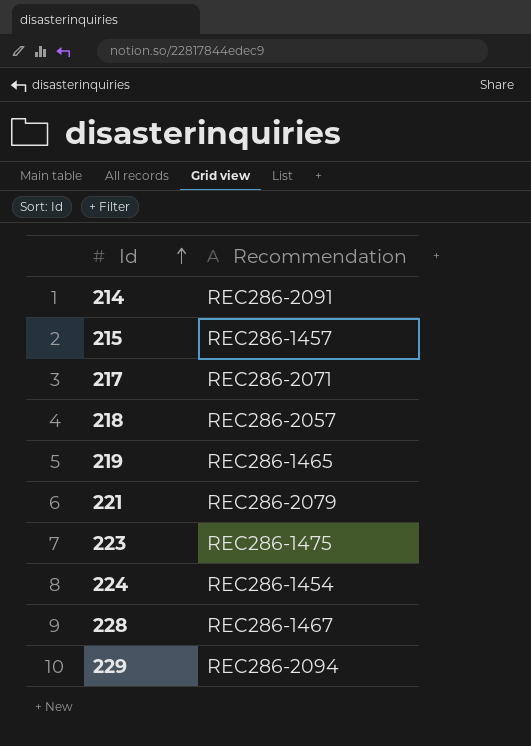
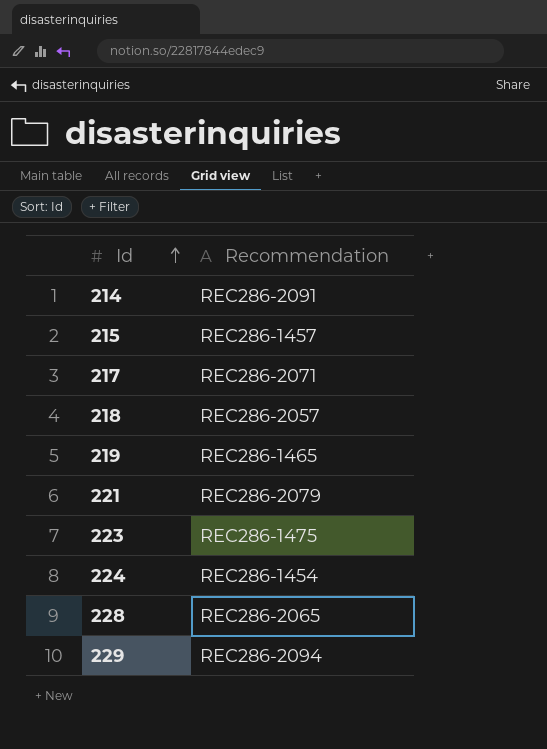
228 | Recommendation: REC286-1467 -> REC286-2065

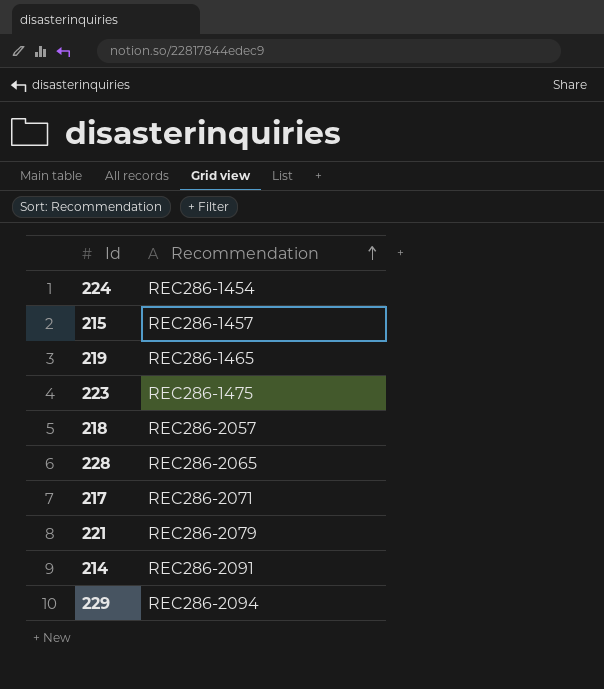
row order: Id ascending -> Recommendation ascending

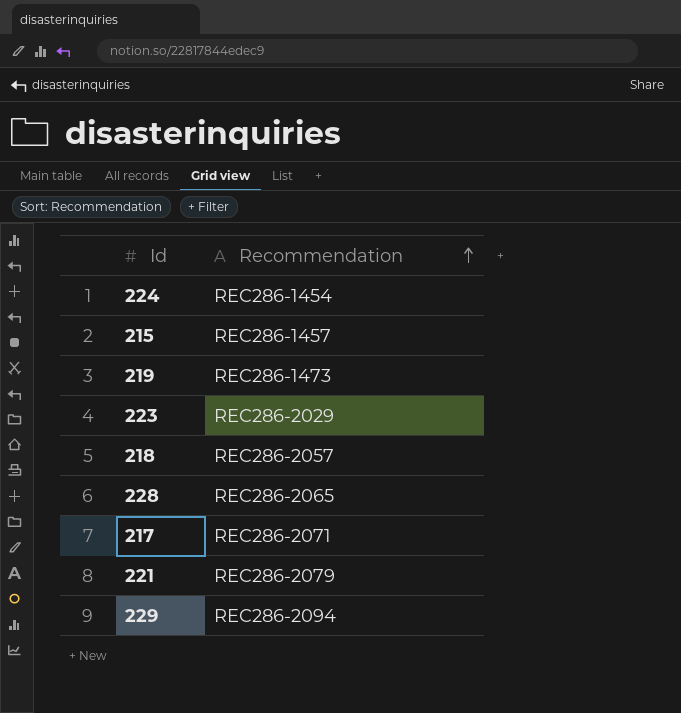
row 214: REC286-2091 -> none
219 | Recommendation: REC286-1465 -> REC286-1473
223 | Recommendation: REC286-1475 -> REC286-2029

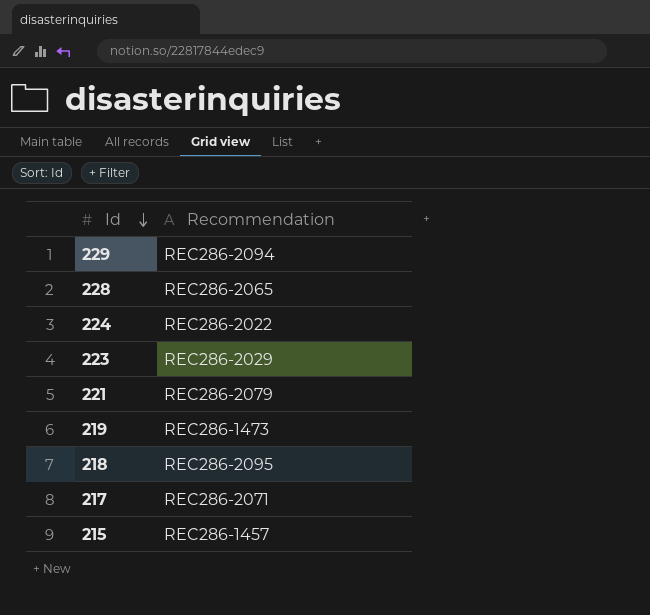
row order: Recommendation ascending -> Id descending
224 | Recommendation: REC286-1454 -> REC286-2022
218 | Recommendation: REC286-2057 -> REC286-2095

